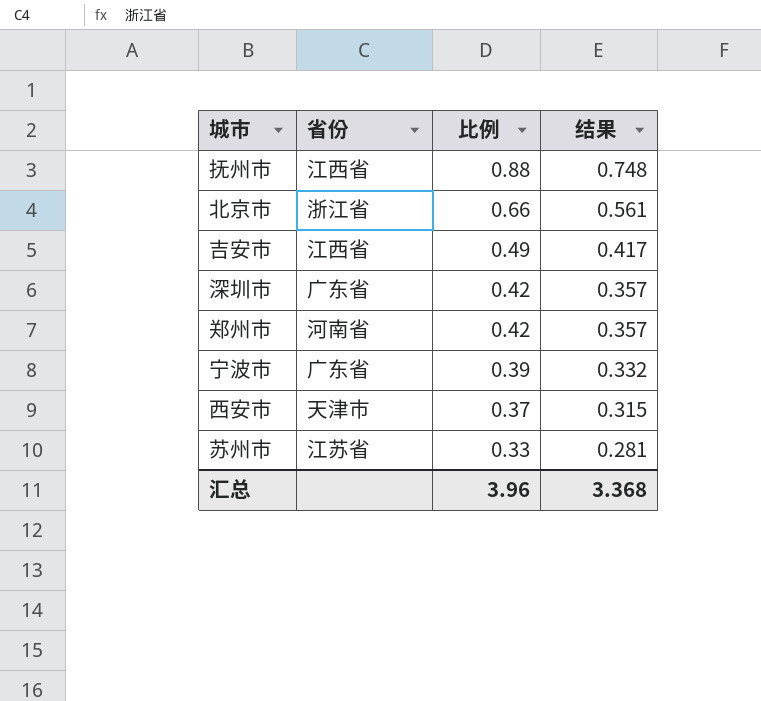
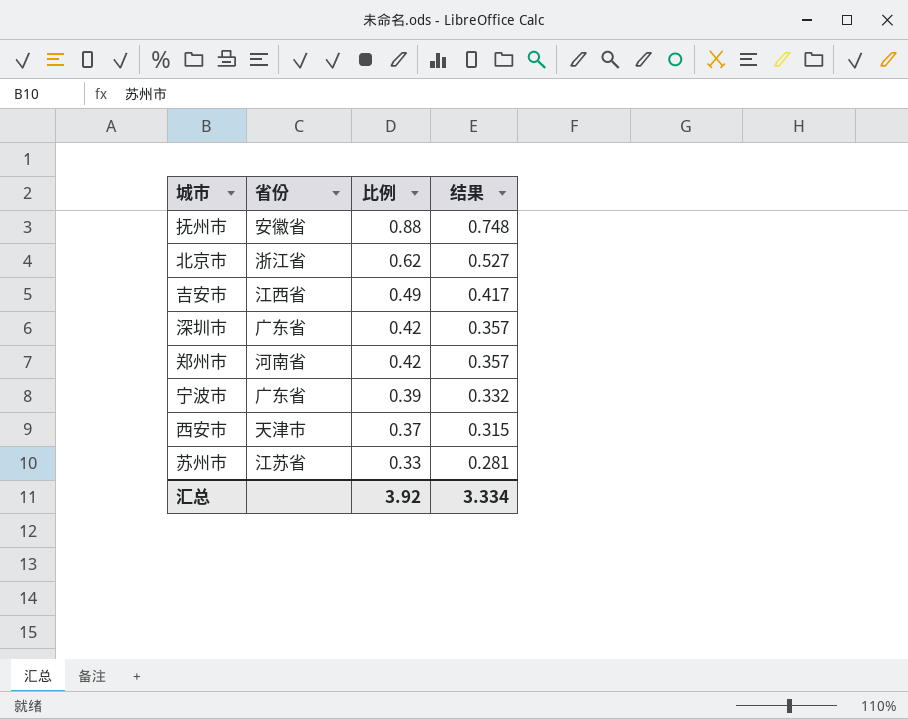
抚州市 | 省份: 江西省 -> 安徽省
北京市 | 比例: 0.66 -> 0.62
北京市 | 结果: 0.561 -> 0.527
汇总 | 比例: 3.96 -> 3.92
汇总 | 结果: 3.368 -> 3.334

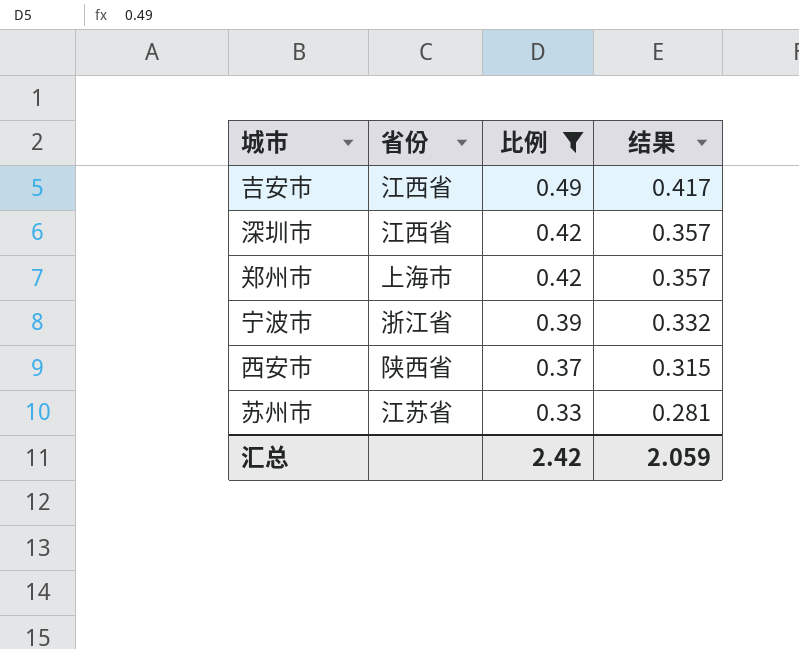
filter: none -> 比例 <= 0.49
深圳市 | 省份: 广东省 -> 江西省
郑州市 | 省份: 河南省 -> 上海市
宁波市 | 省份: 广东省 -> 浙江省
西安市 | 省份: 天津市 -> 陕西省
汇总 | 比例: 3.92 -> 2.42
汇总 | 结果: 3.334 -> 2.059

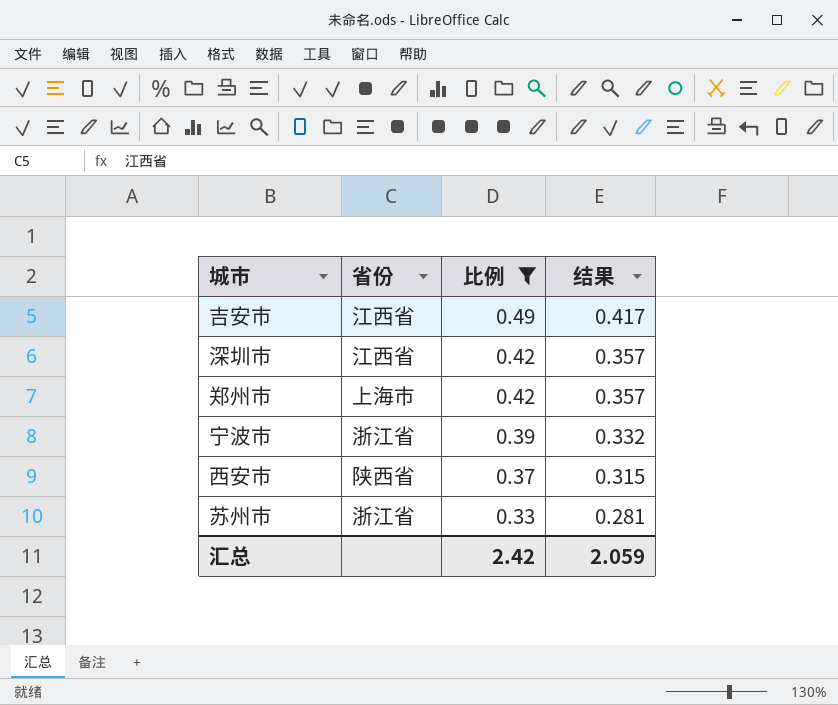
苏州市 | 省份: 江苏省 -> 浙江省

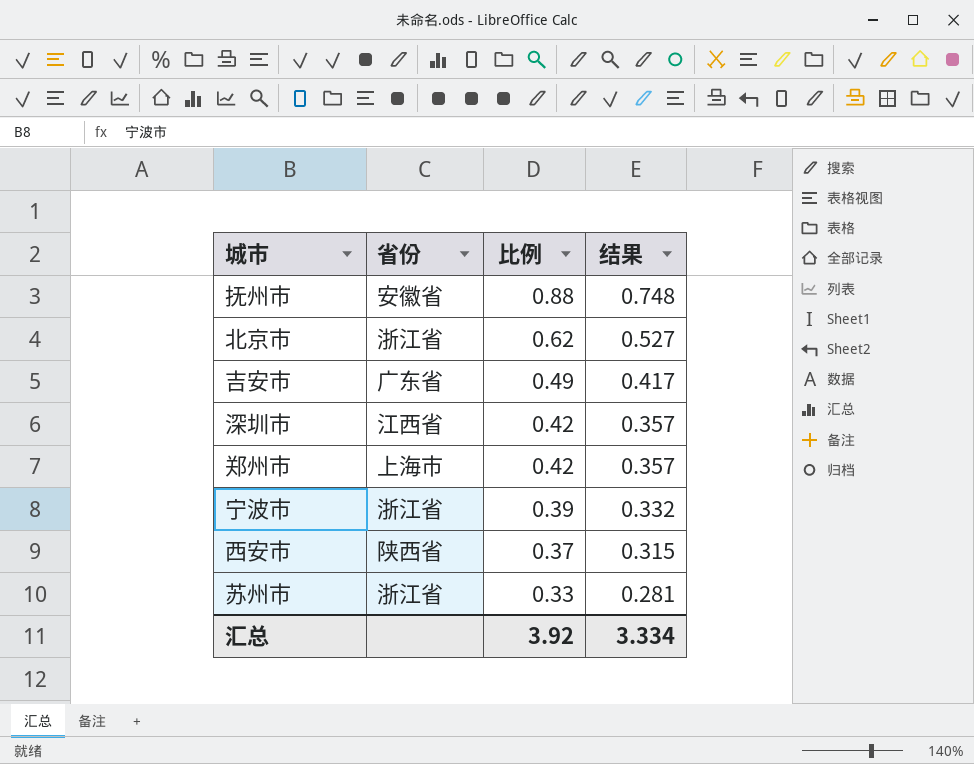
filter: 比例 <= 0.49 -> none
吉安市 | 省份: 江西省 -> 广东省
汇总 | 比例: 2.42 -> 3.92
汇总 | 结果: 2.059 -> 3.334

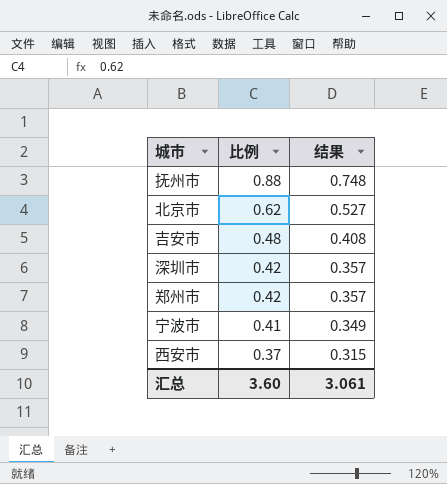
column 省份 | position: 2 -> none
row 苏州市: 浙江省 | 0.33 | 0.281 -> none
吉安市 | 比例: 0.49 -> 0.48
吉安市 | 结果: 0.417 -> 0.408
宁波市 | 比例: 0.39 -> 0.41
宁波市 | 结果: 0.332 -> 0.349
汇总 | 比例: 3.92 -> 3.60
汇总 | 结果: 3.334 -> 3.061

